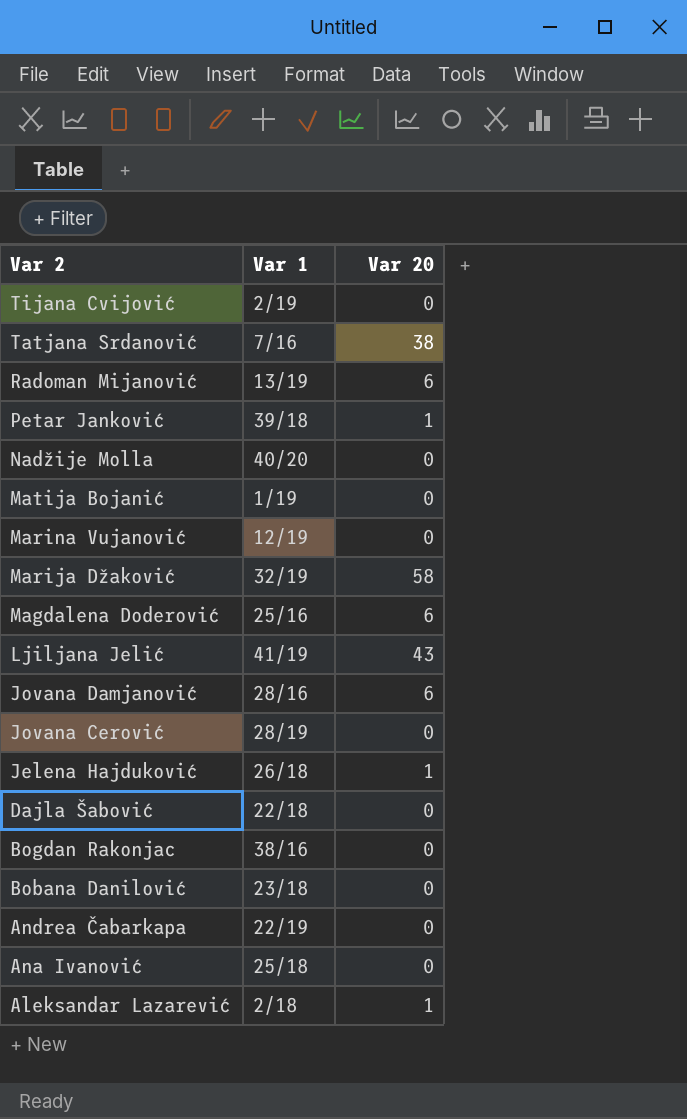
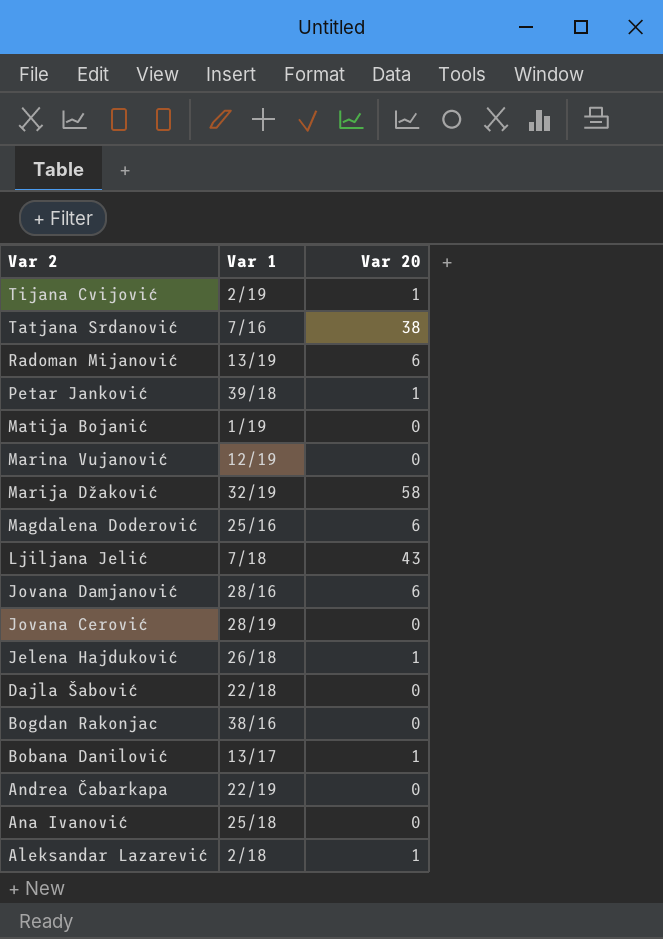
row Nadžije Molla: 40/20 | 0 -> none
Tijana Cvijović | Var 20: 0 -> 1
Ljiljana Jelić | Var 1: 41/19 -> 7/18
Bobana Danilović | Var 1: 23/18 -> 13/17
Bobana Danilović | Var 20: 0 -> 1

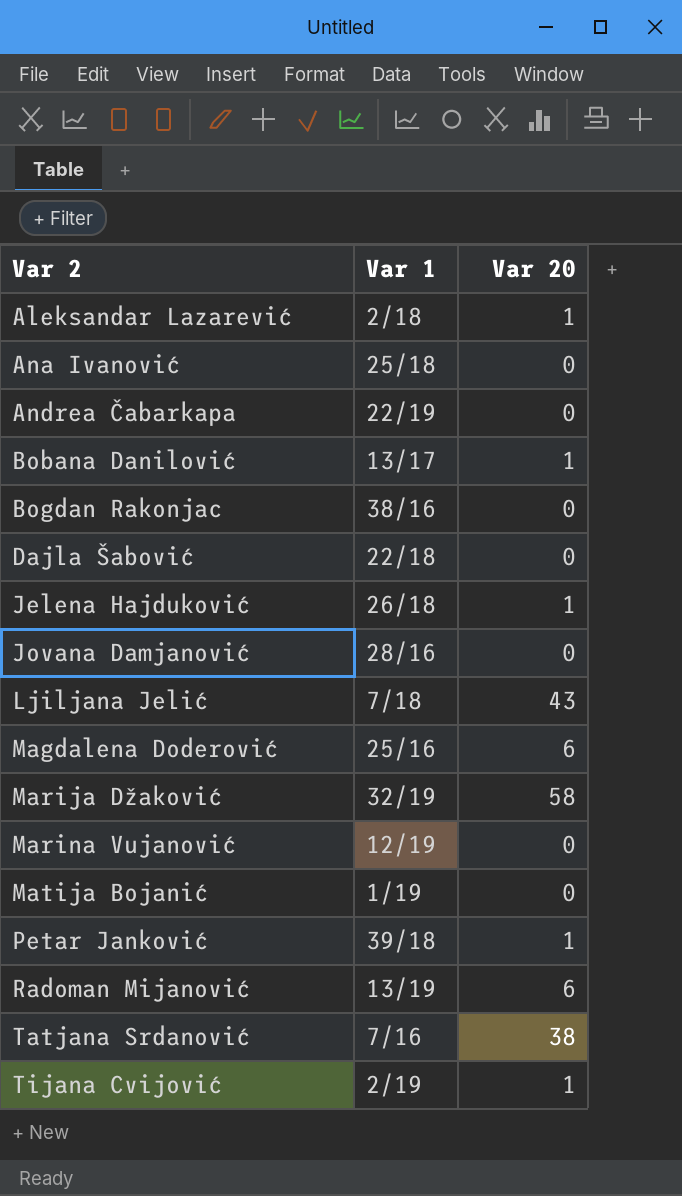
row order: Var 2 descending -> Var 2 ascending
row Jovana Cerović: 28/19 | 0 -> none
Jovana Damjanović | Var 20: 6 -> 0

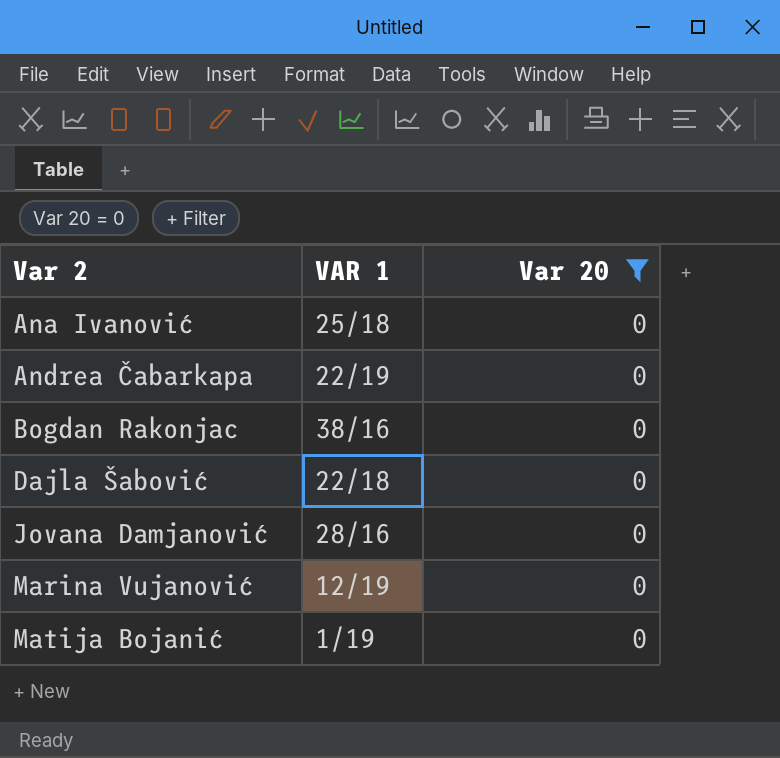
filter: none -> Var 20 = 0
column name: Var 1 -> VAR 1

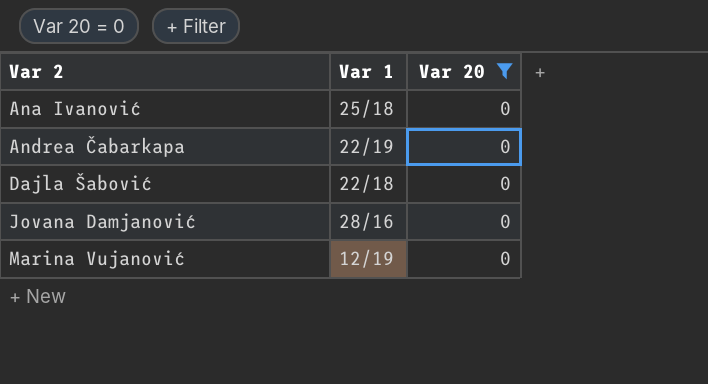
column name: VAR 1 -> Var 1
row Bogdan Rakonjac: 38/16 | 0 -> none
row Matija Bojanić: 1/19 | 0 -> none

